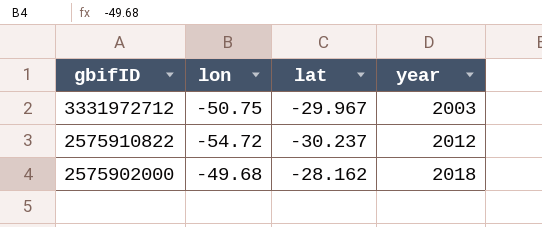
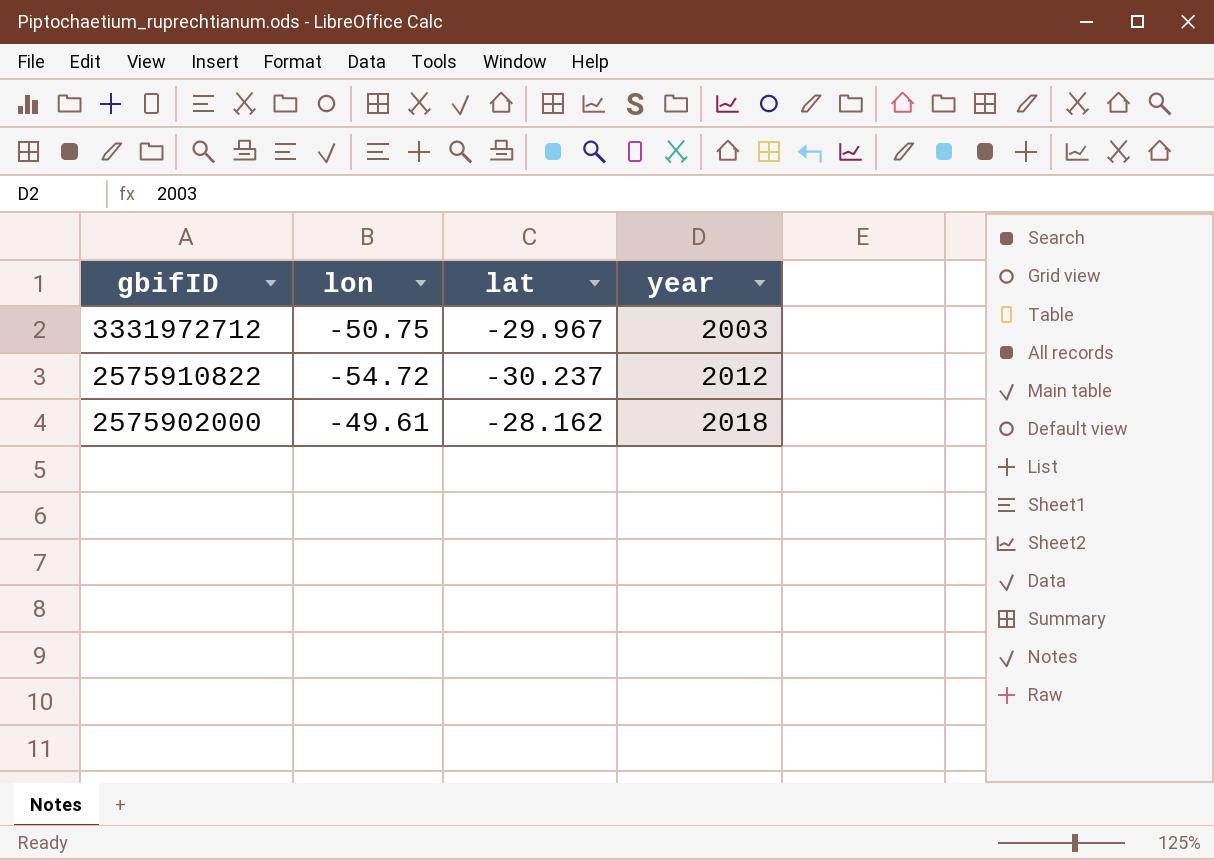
2575902000 | lon: -49.68 -> -49.61

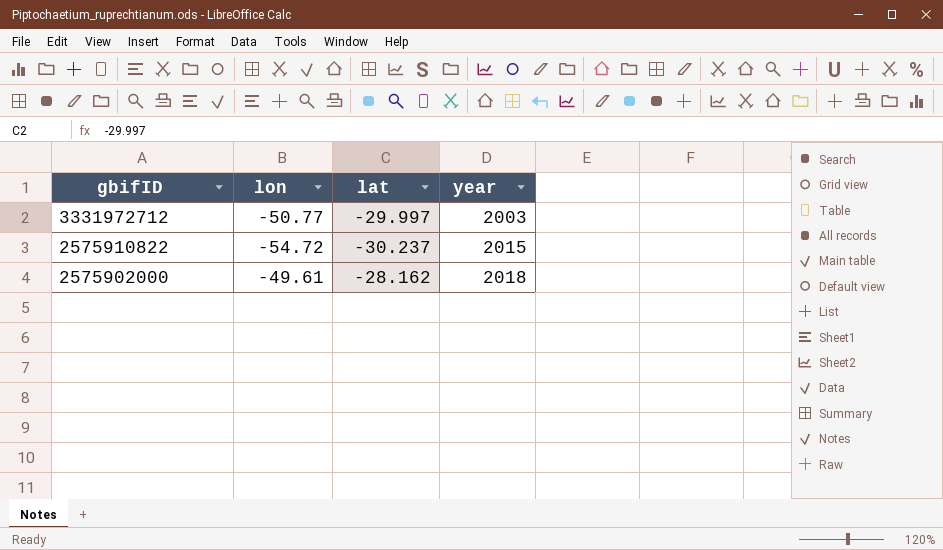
3331972712 | lon: -50.75 -> -50.77
3331972712 | lat: -29.967 -> -29.997
2575910822 | year: 2012 -> 2015

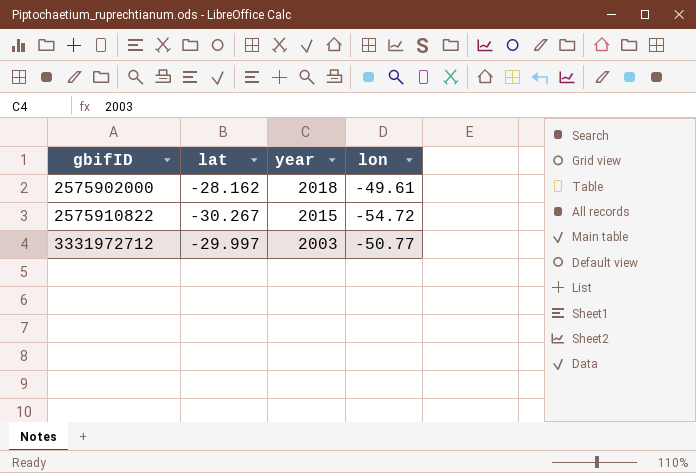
row order: gbifID descending -> gbifID ascending
column lon | position: 2 -> 4
2575910822 | lat: -30.237 -> -30.267

